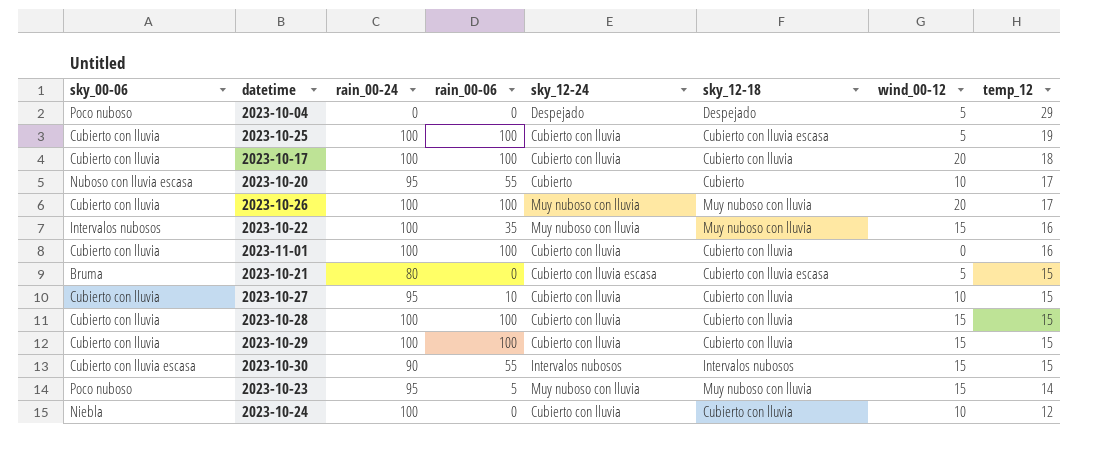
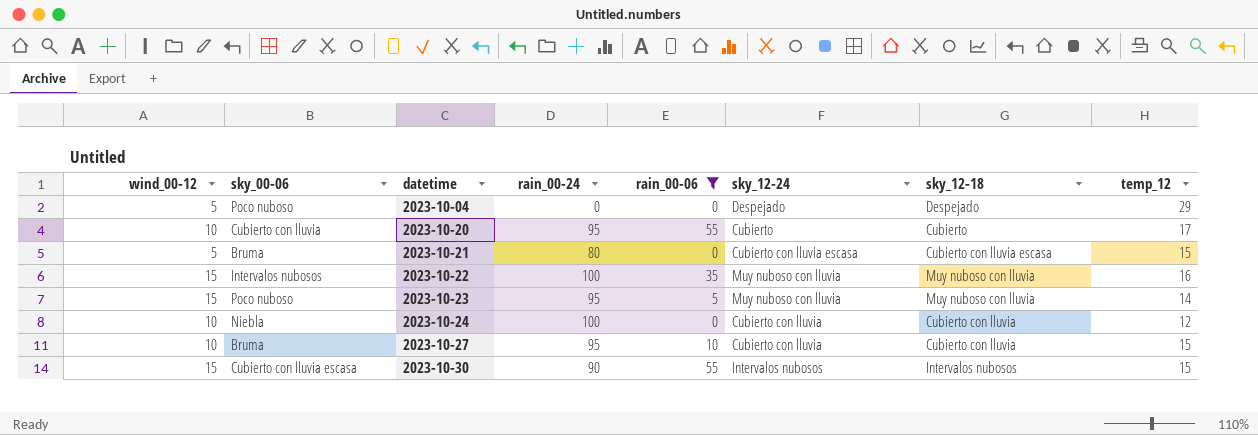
filter: none -> rain_00-06 != 100
row order: temp_12 descending -> datetime ascending
column wind_00-12 | position: 7 -> 1
2023-10-20 | sky_00-06: Nuboso con lluvia escasa -> Cubierto con lluvia
2023-10-27 | sky_00-06: Cubierto con lluvia -> Bruma

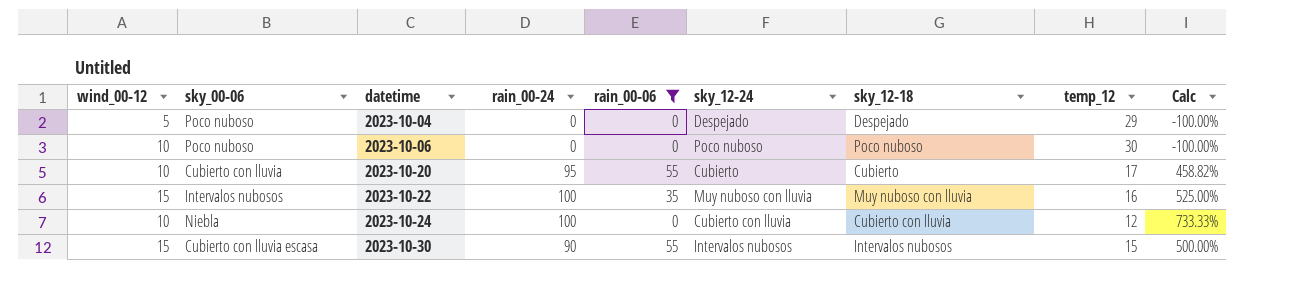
column Calc | formula: none -> ([rain_00-24] - [temp_12]) / [temp_12]
row 2023-10-21: 5 | Bruma | 80 | 0 | Cubierto con lluvia escasa | Cubierto con lluvia escasa | 15 -> none
row 2023-10-23: 15 | Poco nuboso | 95 | 5 | Muy nuboso con lluvia | Muy nuboso con lluvia | 14 -> none
row 2023-10-27: 10 | Bruma | 95 | 10 | Cubierto con lluvia | Cubierto con lluvia | 15 -> none
row 2023-10-06: none -> 10 | Poco nuboso | 0 | 0 | Poco nuboso | Poco nuboso | 30 | -100.00%

